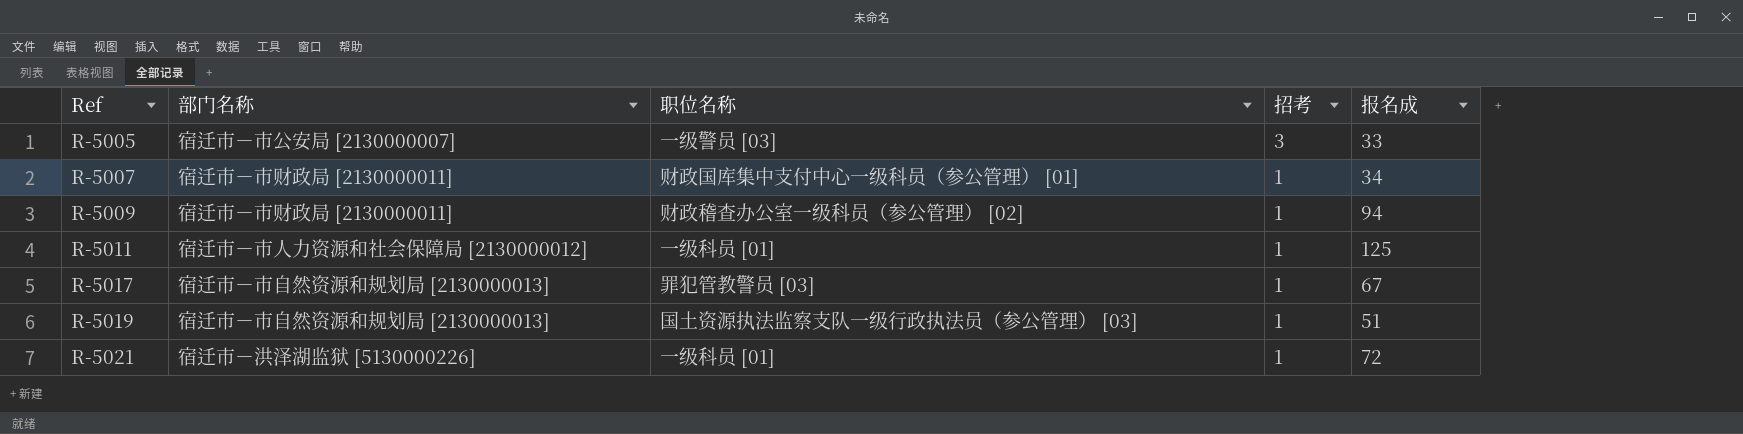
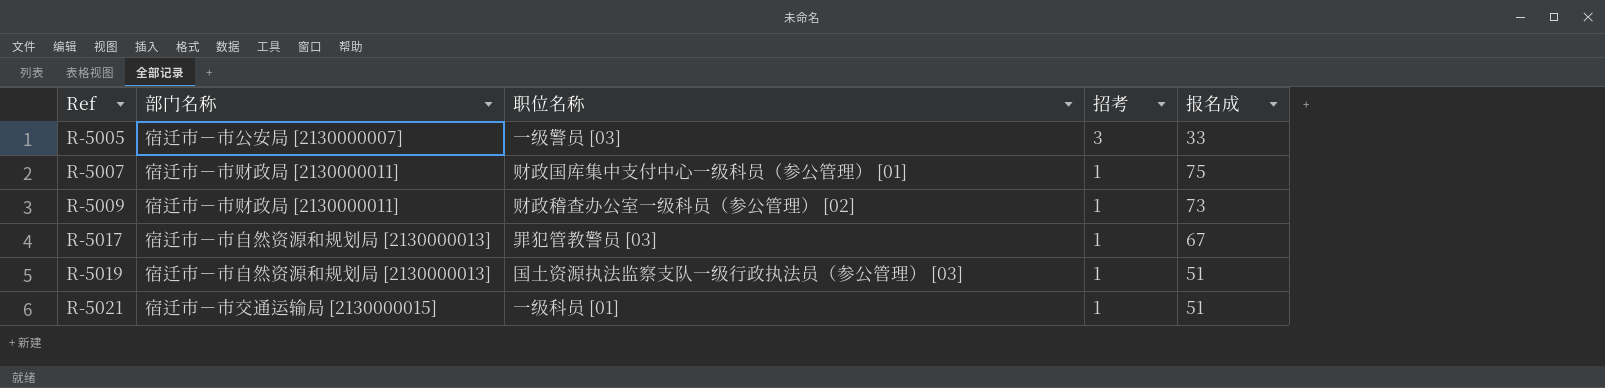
row R-5011: 宿迁市－市人力资源和社会保障局 [2130000012] | 一级科员 [01] | 1 | 125 -> none
R-5007 | 报名成: 34 -> 75
R-5009 | 报名成: 94 -> 73
R-5021 | 部门名称: 宿迁市－洪泽湖监狱 [5130000226] -> 宿迁市－市交通运输局 [2130000015]
R-5021 | 报名成: 72 -> 51

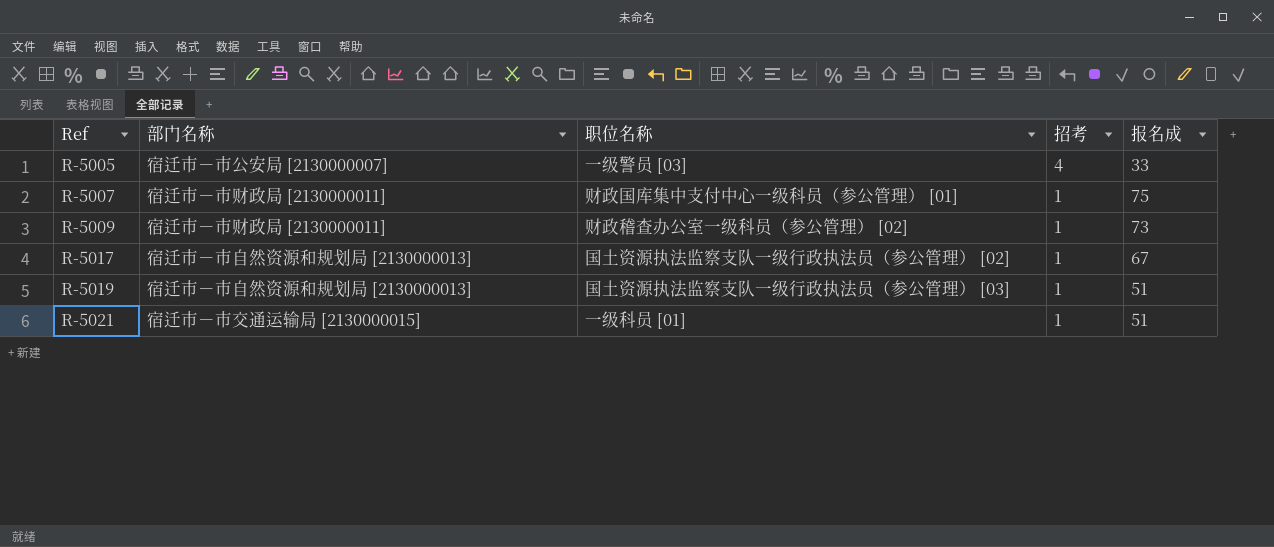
R-5005 | 招考: 3 -> 4
R-5017 | 职位名称: 罪犯管教警员 [03] -> 国土资源执法监察支队一级行政执法员（参公管理） [02]

